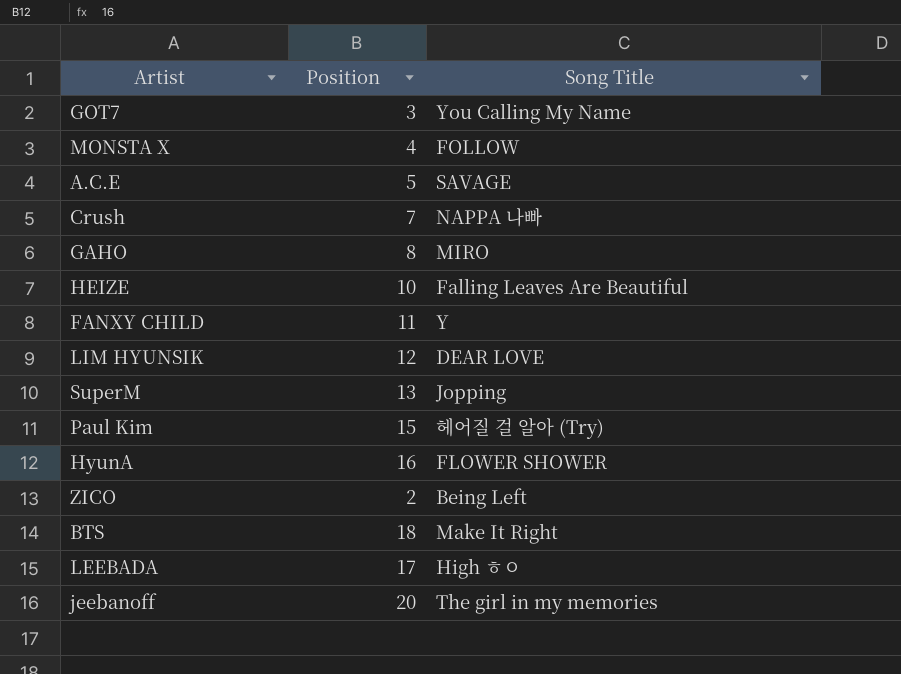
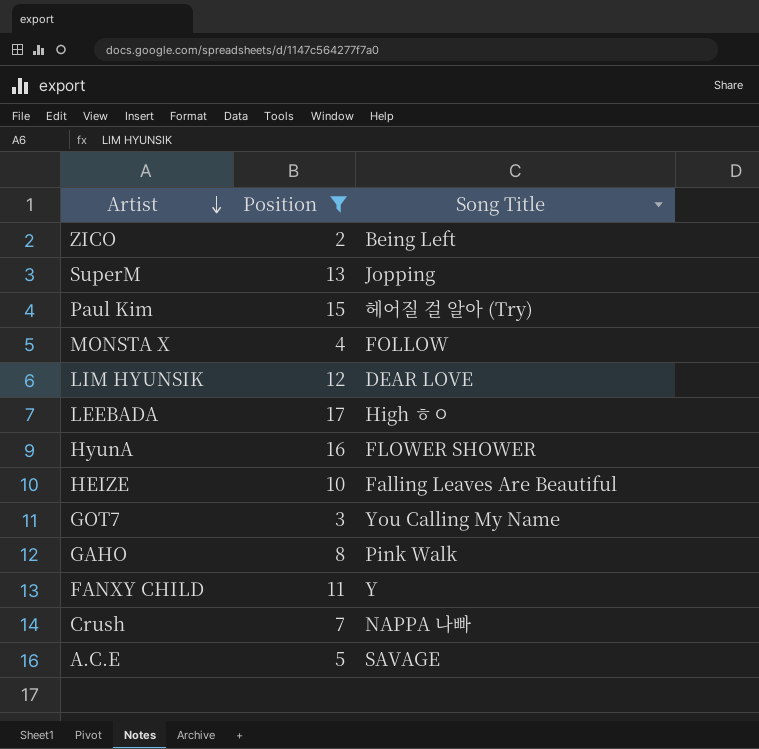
filter: none -> Position <= 17
row order: none -> Artist descending
GAHO | Song Title: MIRO -> Pink Walk

